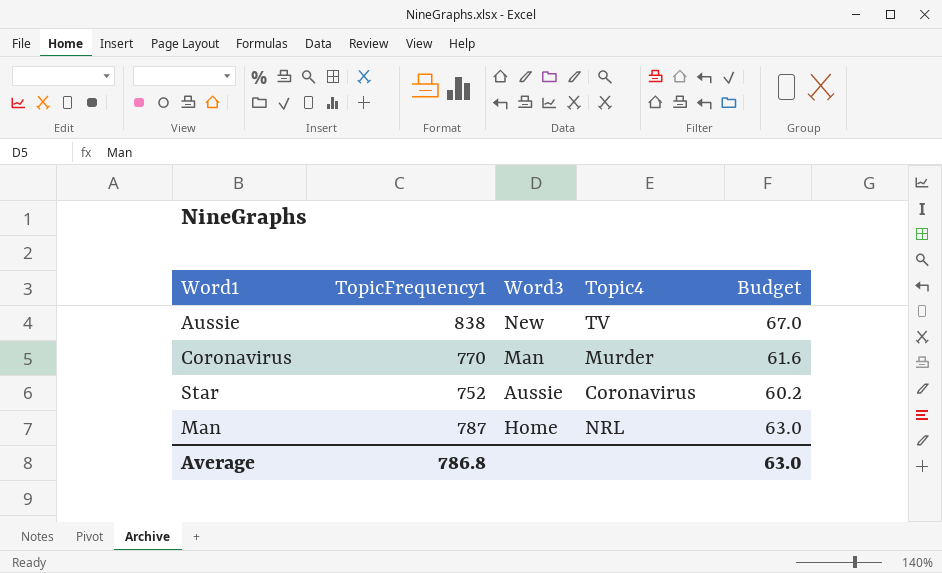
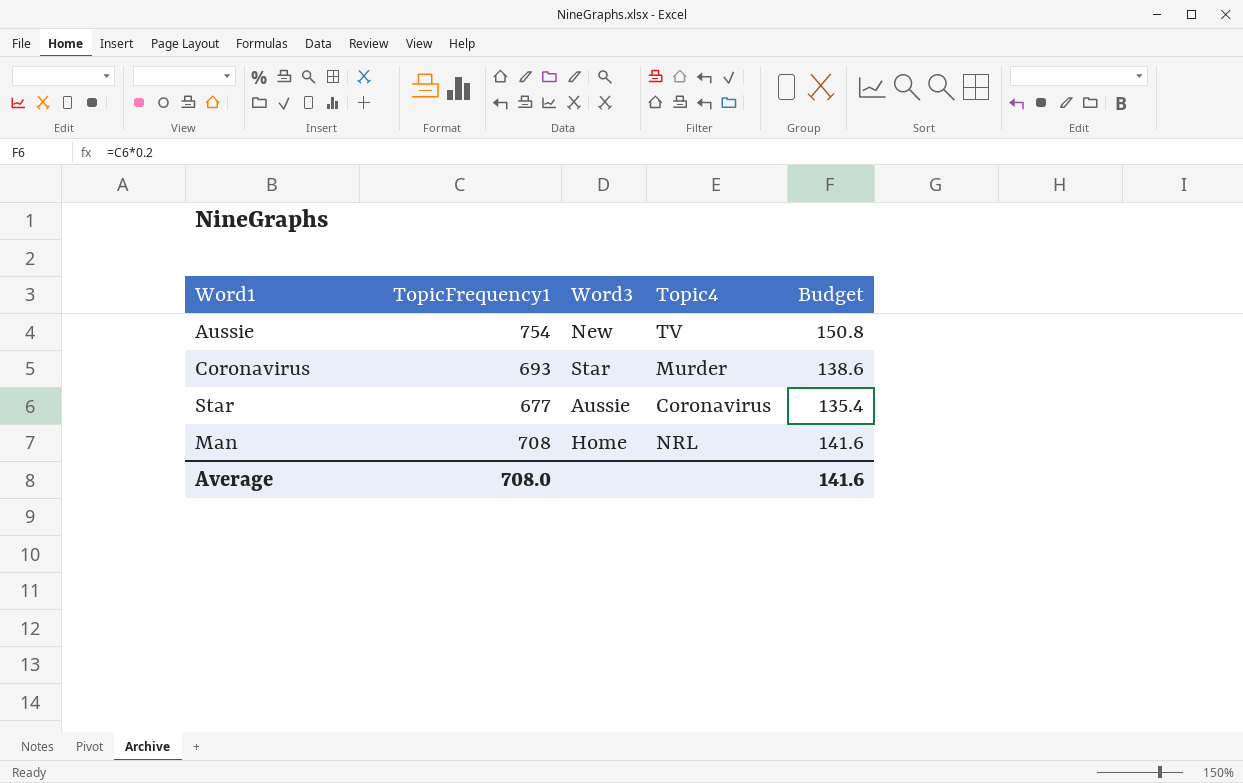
column Budget | formula: [TopicFrequency1] * 0.08 -> [TopicFrequency1] * 0.2
Aussie | TopicFrequency1: 838 -> 754
Coronavirus | TopicFrequency1: 770 -> 693
Coronavirus | Word3: Man -> Star
Star | TopicFrequency1: 752 -> 677
Man | TopicFrequency1: 787 -> 708
Average | TopicFrequency1: 786.8 -> 708.0
Average | Budget: 63.0 -> 141.6

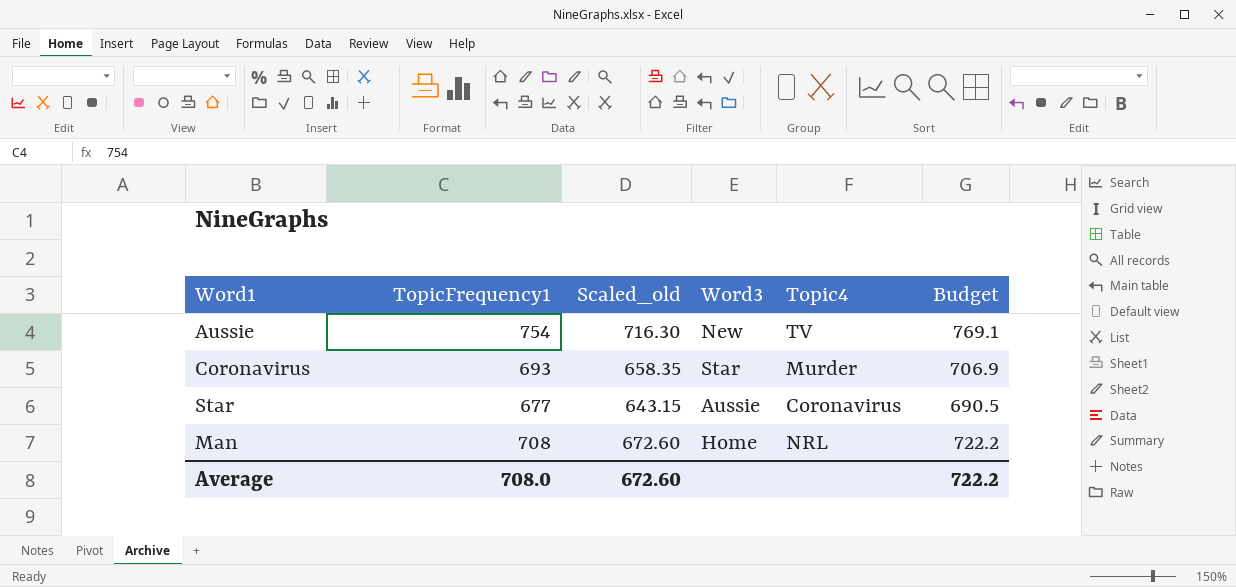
column Scaled_old | formula: none -> [TopicFrequency1] * 0.95
column Budget | formula: [TopicFrequency1] * 0.2 -> [TopicFrequency1] * 1.02
Average | Budget: 141.6 -> 722.2

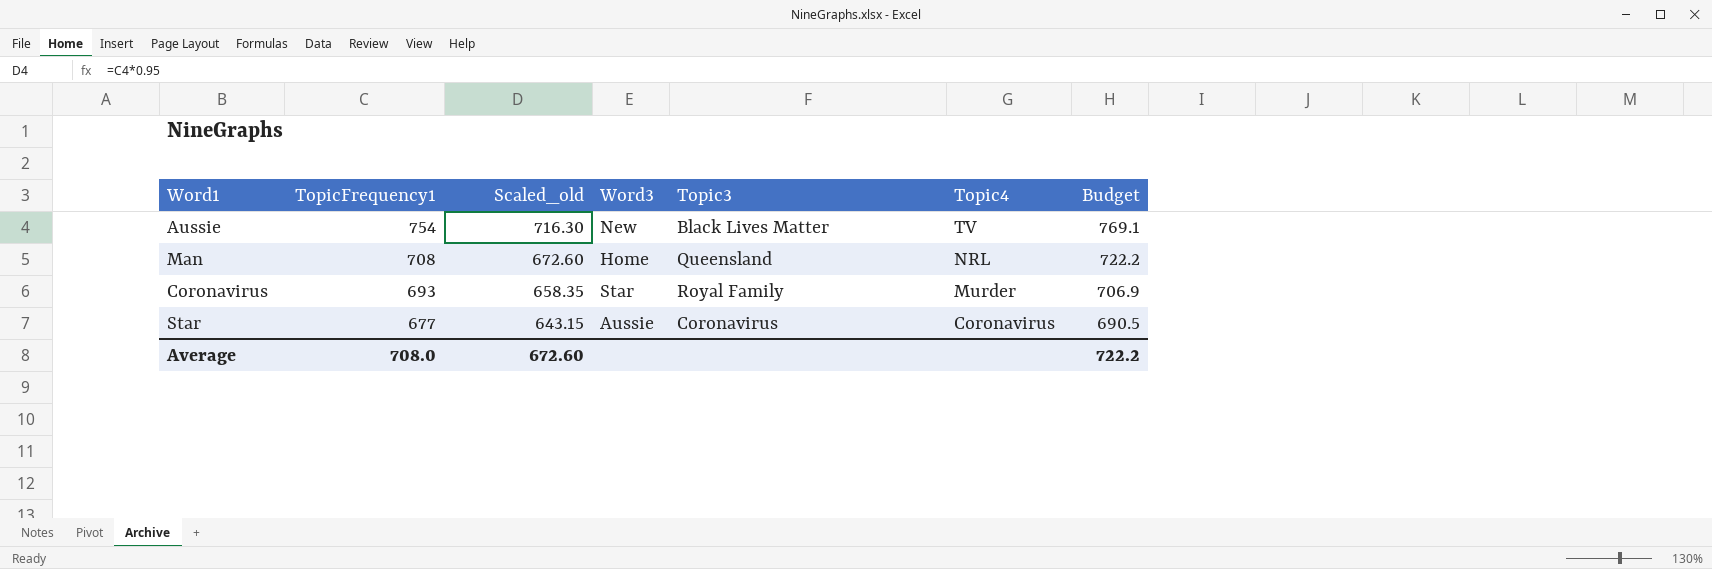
row order: none -> TopicFrequency1 descending
column Topic3 | position: none -> 5

